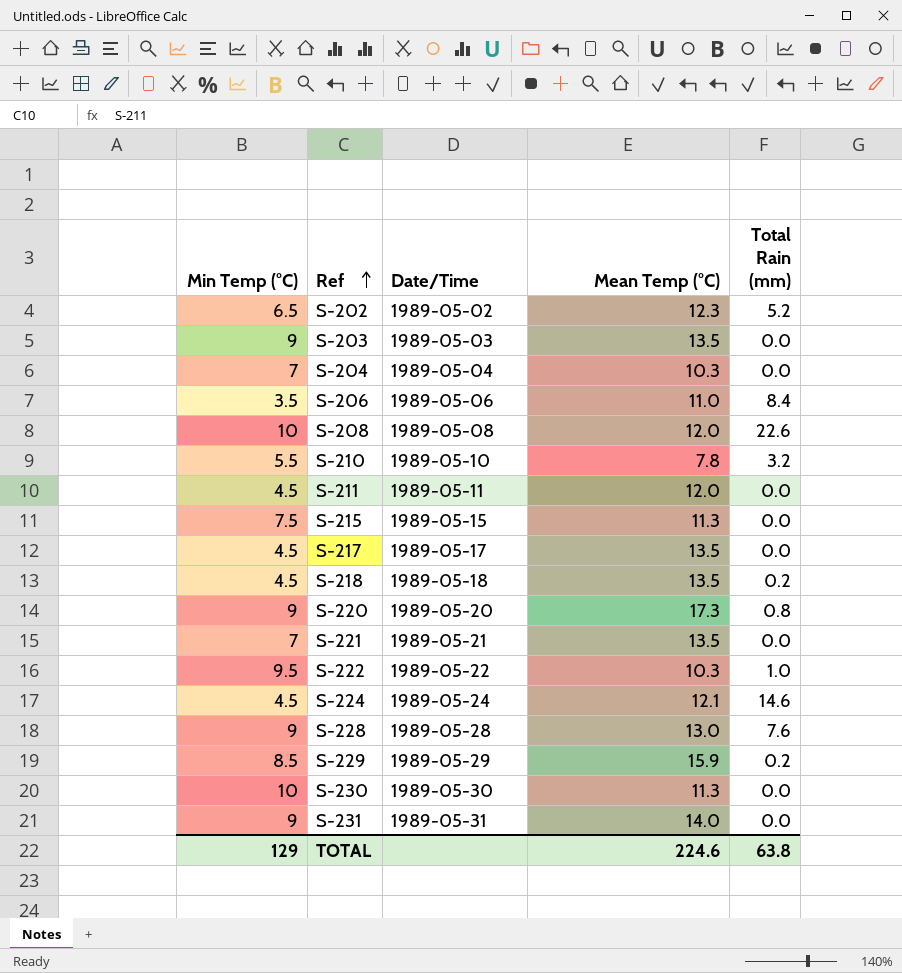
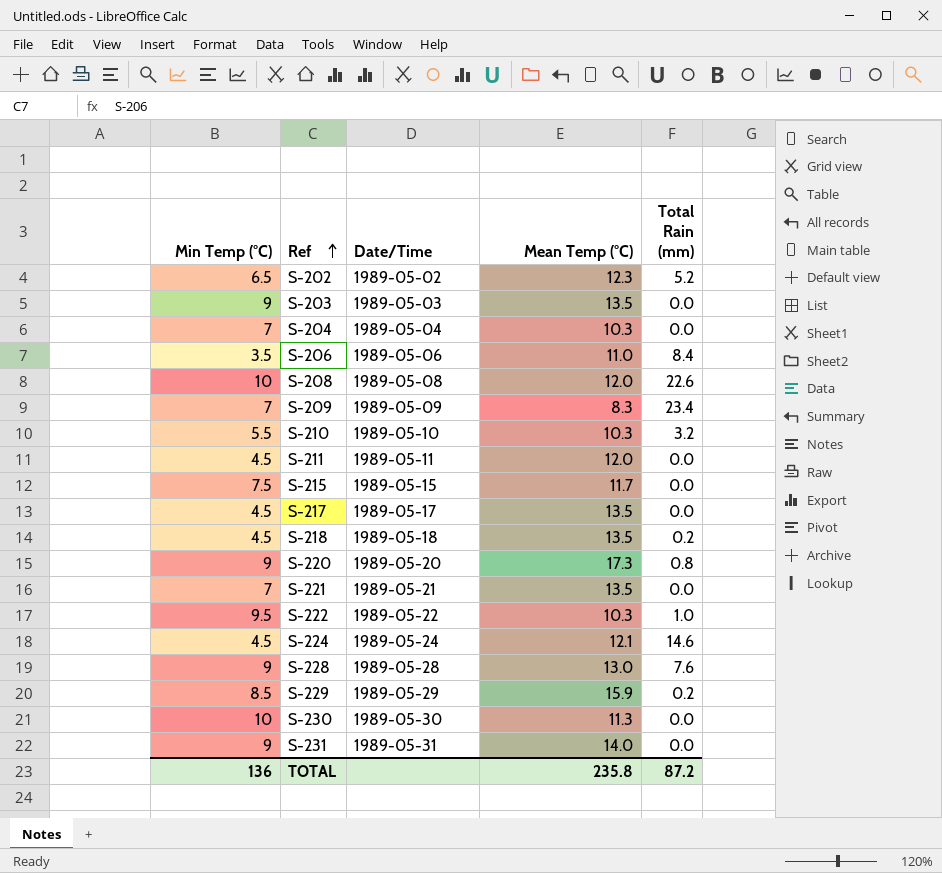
row S-209: none -> 7 | 1989-05-09 | 8.3 | 23.4
S-210 | Mean Temp (°C): 7.8 -> 10.3
S-215 | Mean Temp (°C): 11.3 -> 11.7
TOTAL | Min Temp (°C): 129 -> 136
TOTAL | Mean Temp (°C): 224.6 -> 235.8
TOTAL | Total Rain (mm): 63.8 -> 87.2

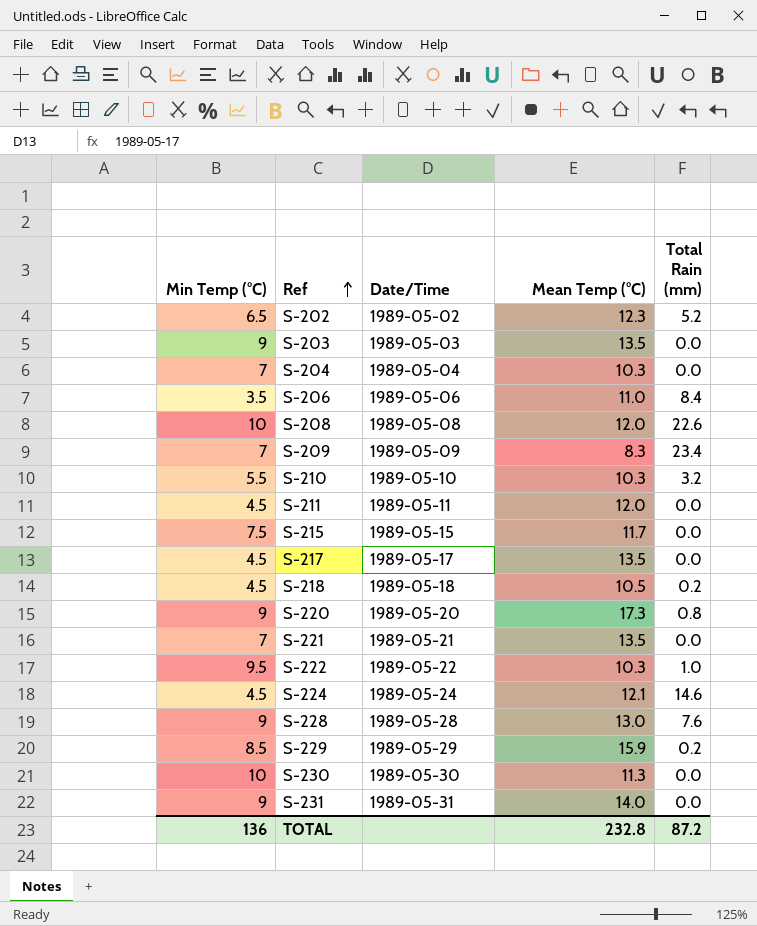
S-218 | Mean Temp (°C): 13.5 -> 10.5
TOTAL | Mean Temp (°C): 235.8 -> 232.8

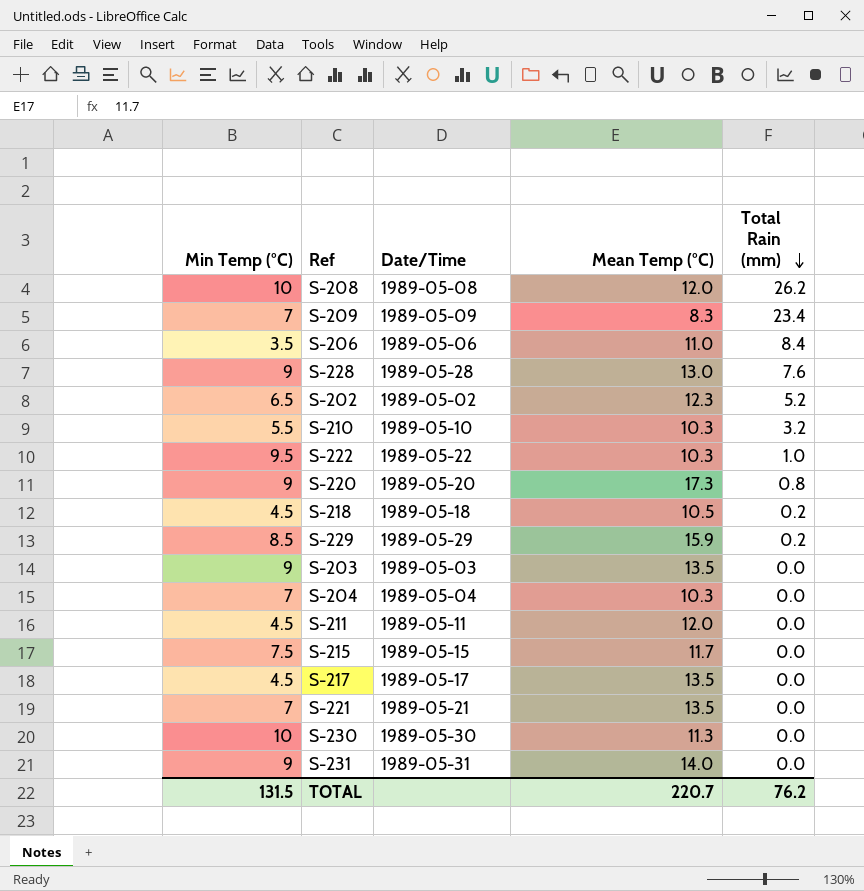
row order: Ref ascending -> Total Rain (mm) descending
row S-224: 4.5 | 1989-05-24 | 12.1 | 14.6 -> none
S-208 | Total Rain (mm): 22.6 -> 26.2
TOTAL | Min Temp (°C): 136 -> 131.5
TOTAL | Mean Temp (°C): 232.8 -> 220.7
TOTAL | Total Rain (mm): 87.2 -> 76.2

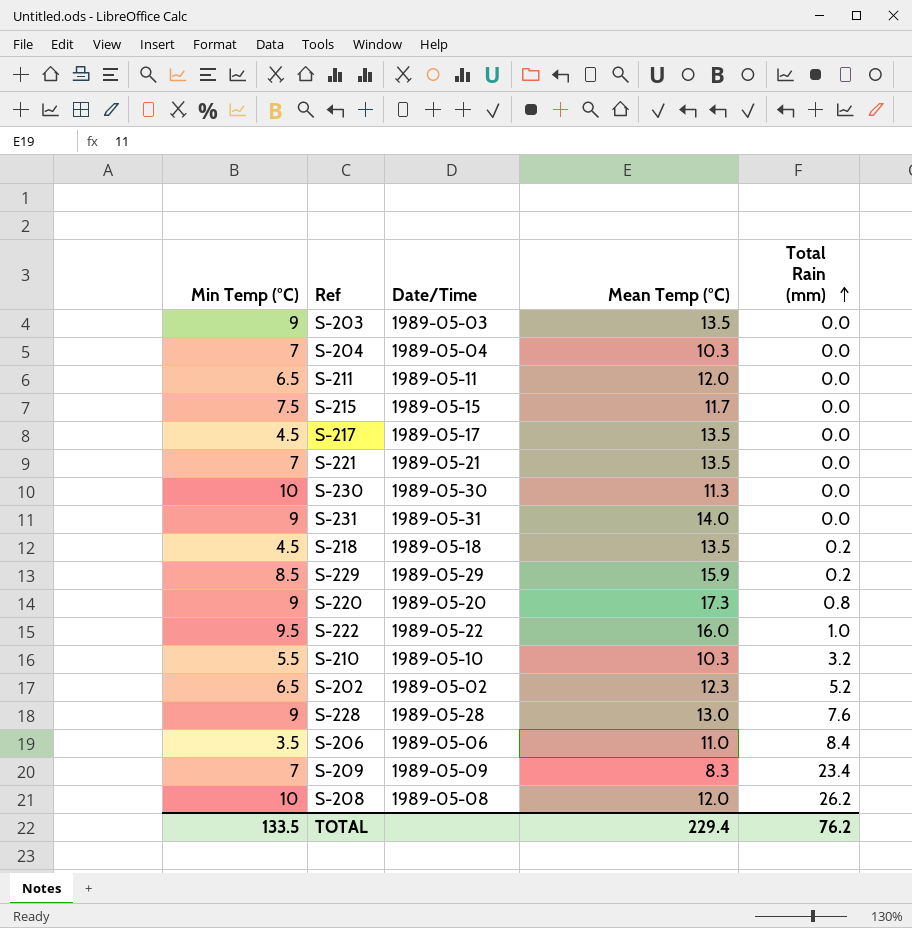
row order: Total Rain (mm) descending -> Total Rain (mm) ascending
S-211 | Min Temp (°C): 4.5 -> 6.5
S-218 | Mean Temp (°C): 10.5 -> 13.5
S-222 | Mean Temp (°C): 10.3 -> 16.0
TOTAL | Min Temp (°C): 131.5 -> 133.5
TOTAL | Mean Temp (°C): 220.7 -> 229.4

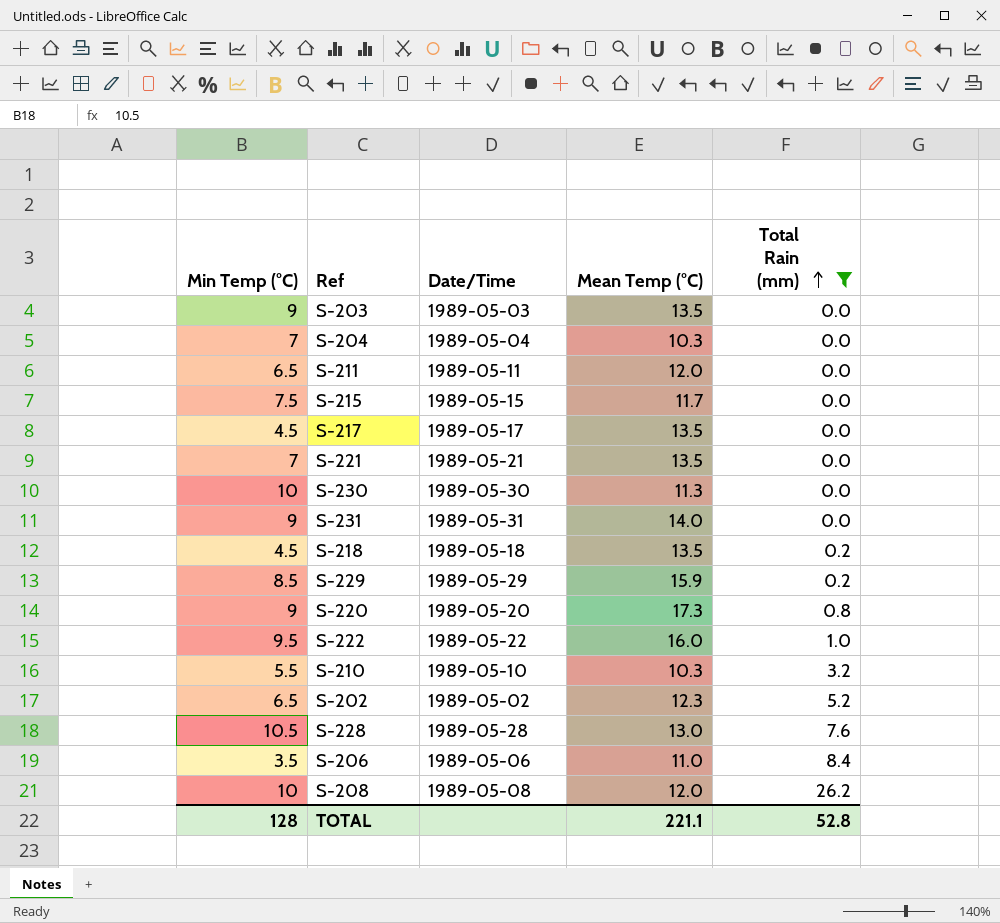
filter: none -> Total Rain (mm) != 23.4
S-228 | Min Temp (°C): 9 -> 10.5
TOTAL | Min Temp (°C): 133.5 -> 128
TOTAL | Mean Temp (°C): 229.4 -> 221.1
TOTAL | Total Rain (mm): 76.2 -> 52.8

